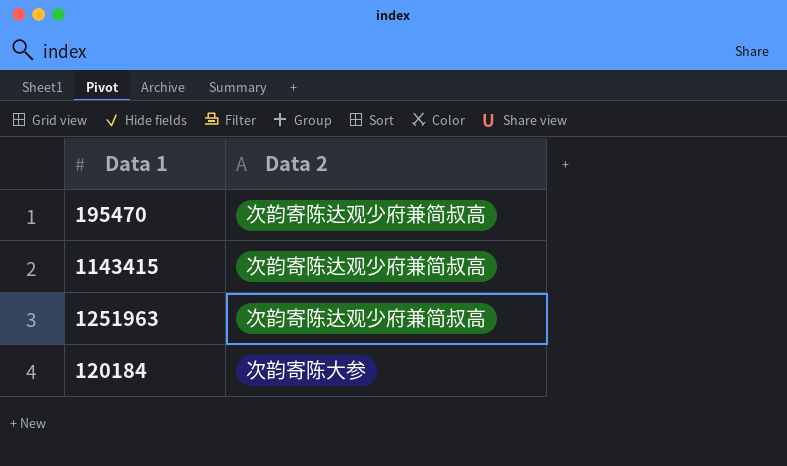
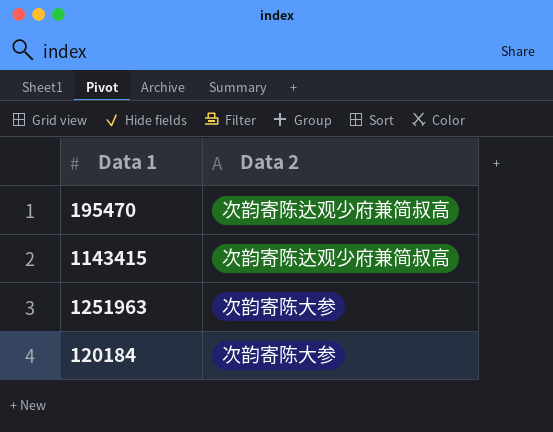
1251963 | Data 2: 次韵寄陈达观少府兼简叔高 -> 次韵寄陈大参

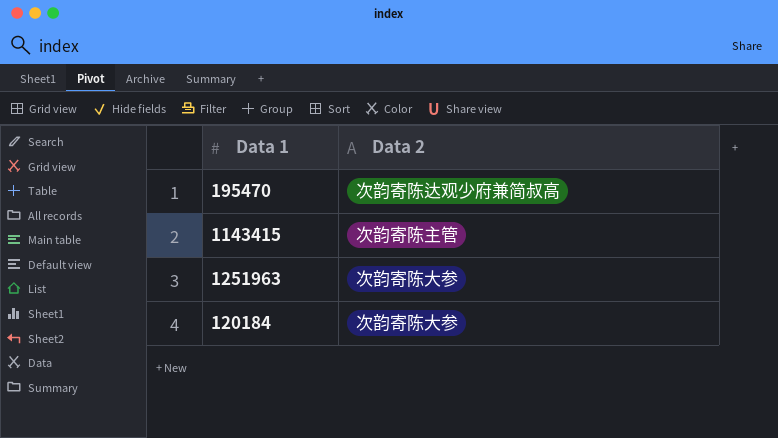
1143415 | Data 2: 次韵寄陈达观少府兼简叔高 -> 次韵寄陈主管

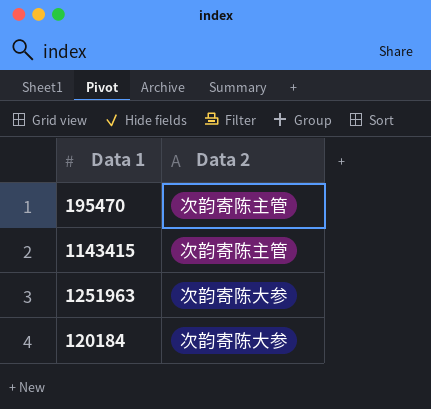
195470 | Data 2: 次韵寄陈达观少府兼简叔高 -> 次韵寄陈主管

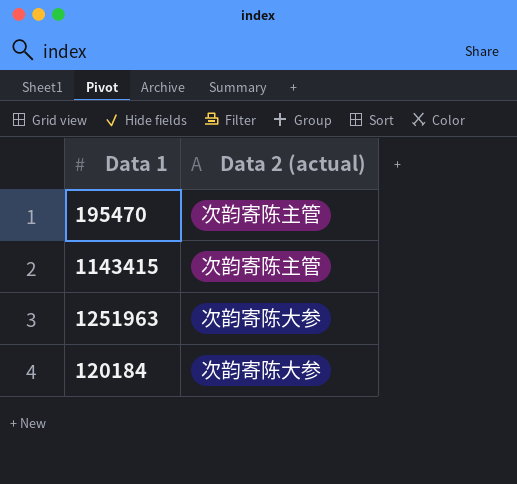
column name: Data 2 -> Data 2 (actual)

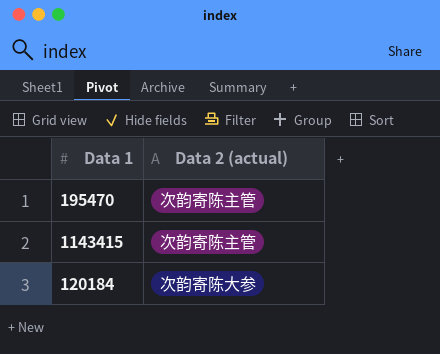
row 1251963: 次韵寄陈大参 -> none

